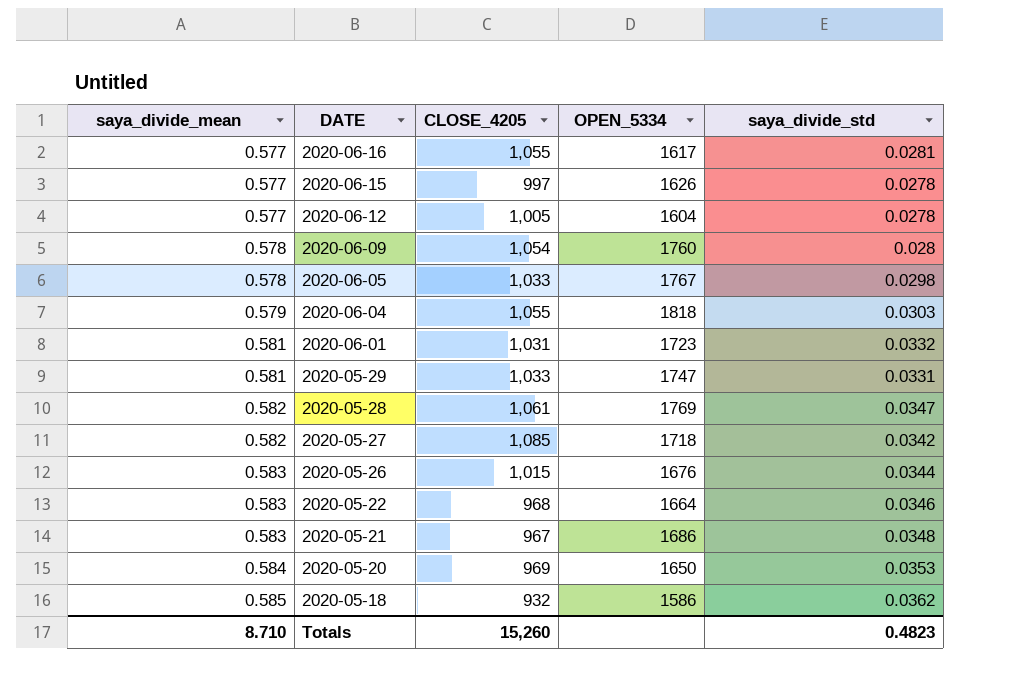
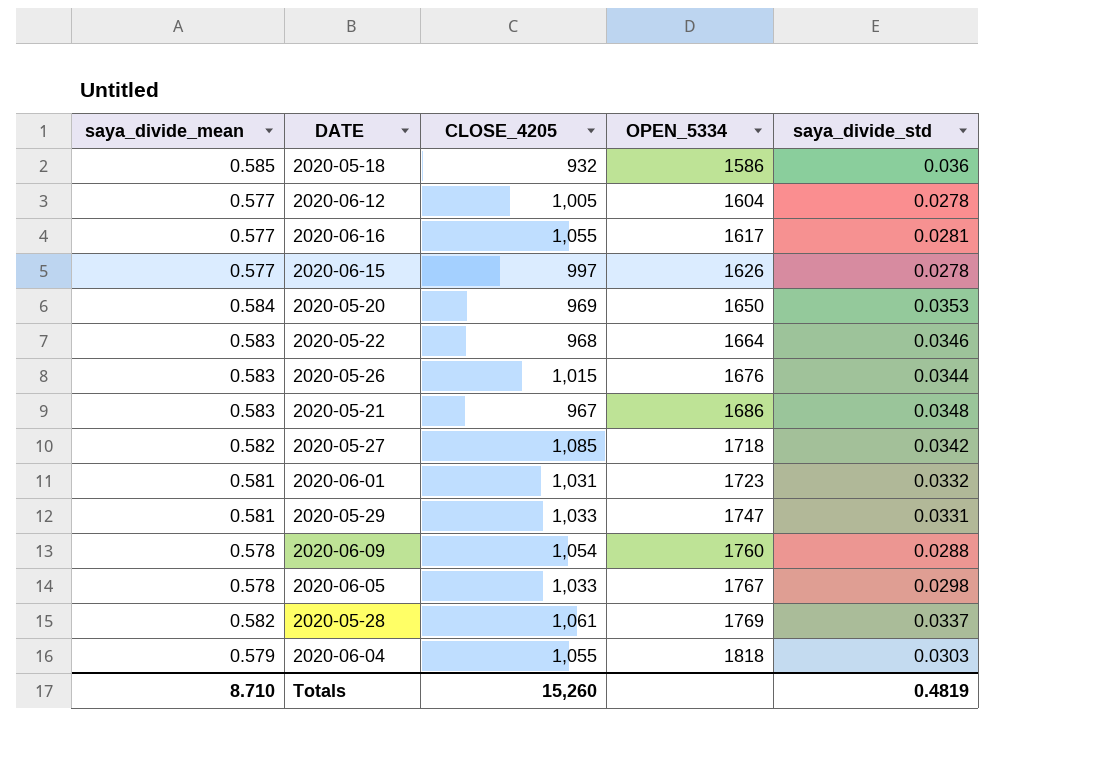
row order: saya_divide_mean ascending -> OPEN_5334 ascending
2020-05-18 | saya_divide_std: 0.0362 -> 0.036
2020-06-09 | saya_divide_std: 0.028 -> 0.0288
2020-05-28 | saya_divide_std: 0.0347 -> 0.0337
Totals | saya_divide_std: 0.4823 -> 0.4819

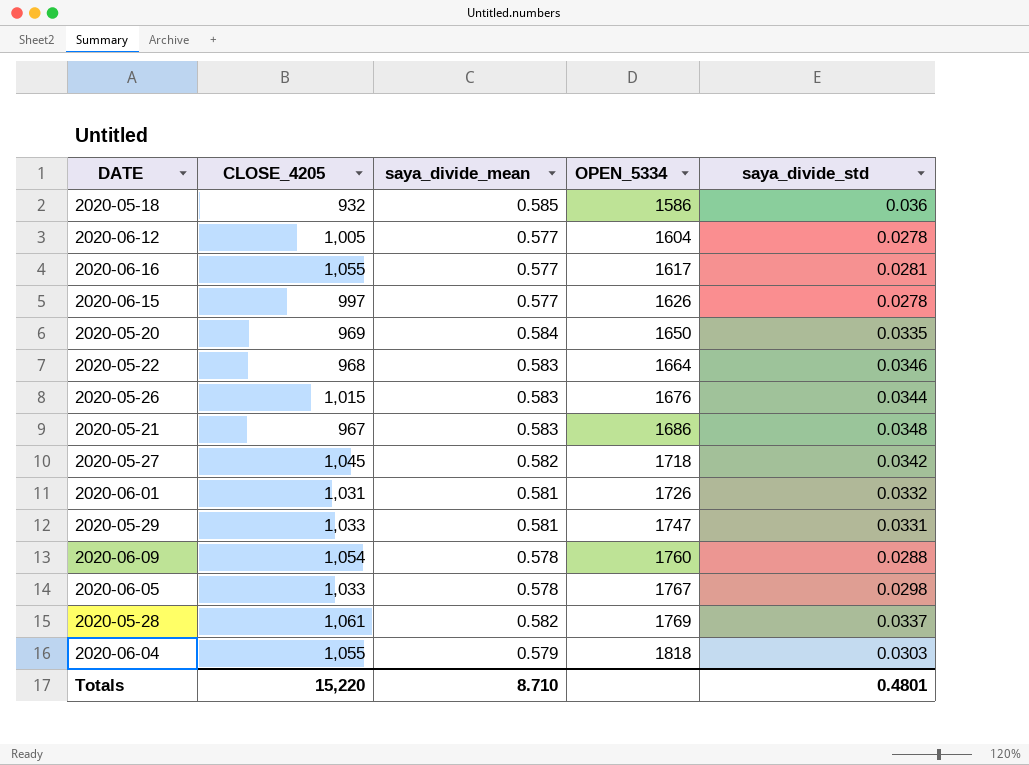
column saya_divide_mean | position: 1 -> 3
2020-05-20 | saya_divide_std: 0.0353 -> 0.0335
2020-05-27 | CLOSE_4205: 1,085 -> 1,045
2020-06-01 | OPEN_5334: 1723 -> 1726
Totals | CLOSE_4205: 15,260 -> 15,220
Totals | saya_divide_std: 0.4819 -> 0.4801

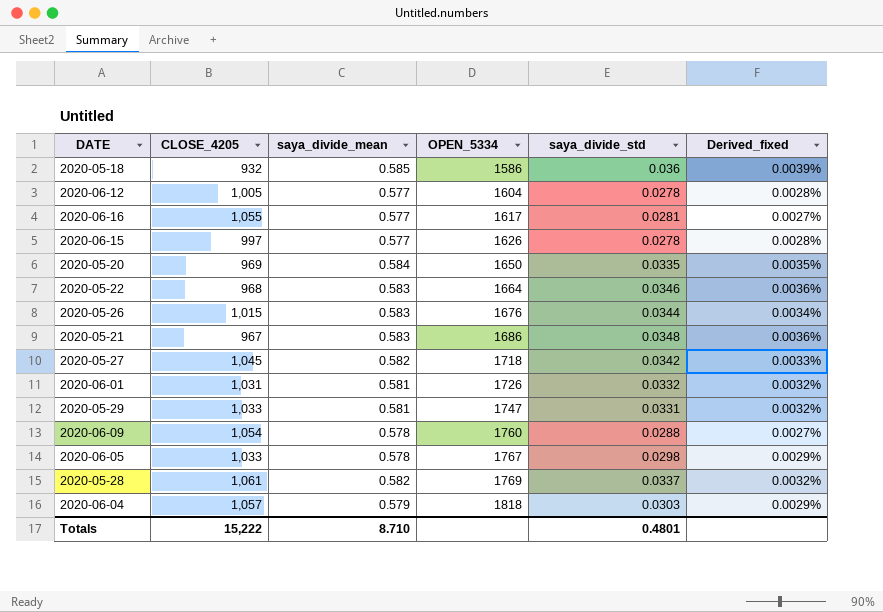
column Derived_fixed | formula: none -> [saya_divide_std] / [CLOSE_4205]
2020-06-04 | CLOSE_4205: 1,055 -> 1,057
Totals | CLOSE_4205: 15,220 -> 15,222

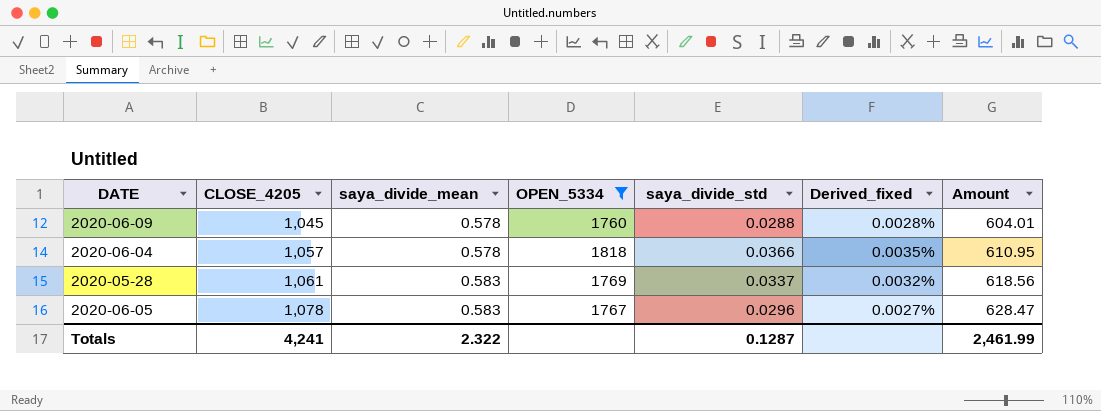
filter: none -> OPEN_5334 >= 1760
row order: OPEN_5334 ascending -> CLOSE_4205 ascending
column Amount | formula: none -> [CLOSE_4205] * [saya_divide_mean]
2020-06-09 | CLOSE_4205: 1,054 -> 1,045
2020-06-09 | Derived_fixed: 0.0027% -> 0.0028%
2020-06-04 | saya_divide_mean: 0.579 -> 0.578
2020-06-04 | saya_divide_std: 0.0303 -> 0.0366
2020-06-04 | Derived_fixed: 0.0029% -> 0.0035%
2020-05-28 | saya_divide_mean: 0.582 -> 0.583
2020-06-05 | CLOSE_4205: 1,033 -> 1,078
2020-06-05 | saya_divide_mean: 0.578 -> 0.583
2020-06-05 | saya_divide_std: 0.0298 -> 0.0296
2020-06-05 | Derived_fixed: 0.0029% -> 0.0027%
Totals | CLOSE_4205: 15,222 -> 4,241
Totals | saya_divide_mean: 8.710 -> 2.322
Totals | saya_divide_std: 0.4801 -> 0.1287

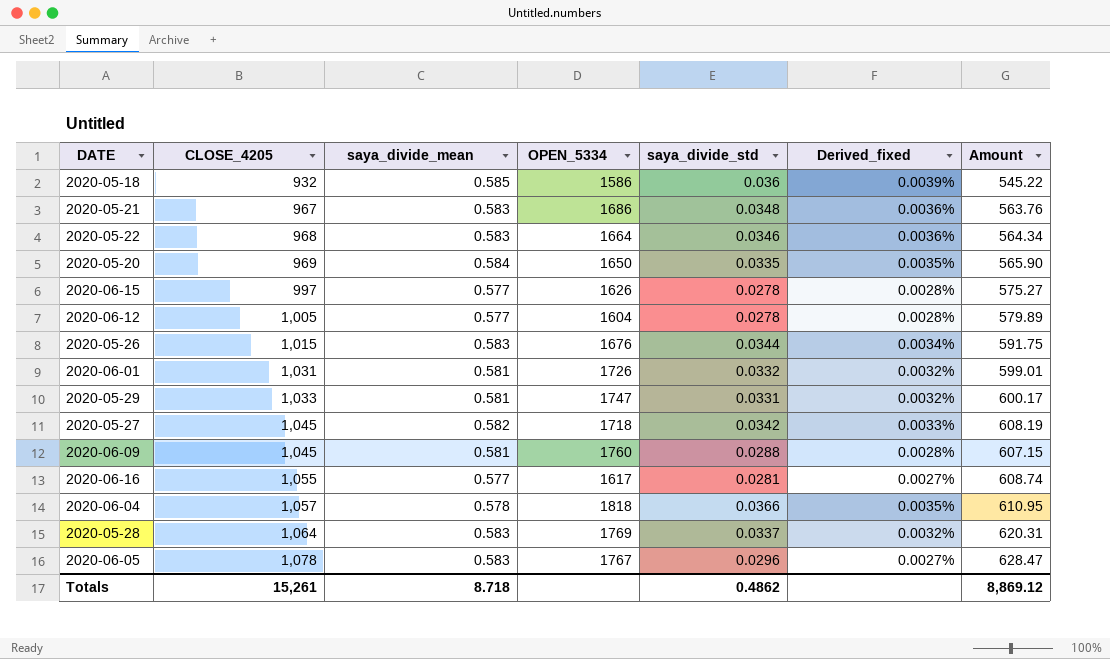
filter: OPEN_5334 >= 1760 -> none
2020-06-09 | saya_divide_mean: 0.578 -> 0.581
2020-06-09 | Amount: 604.01 -> 607.15
2020-05-28 | CLOSE_4205: 1,061 -> 1,064
2020-05-28 | Amount: 618.56 -> 620.31
Totals | CLOSE_4205: 4,241 -> 15,261
Totals | saya_divide_mean: 2.322 -> 8.718
Totals | saya_divide_std: 0.1287 -> 0.4862
Totals | Amount: 2,461.99 -> 8,869.12

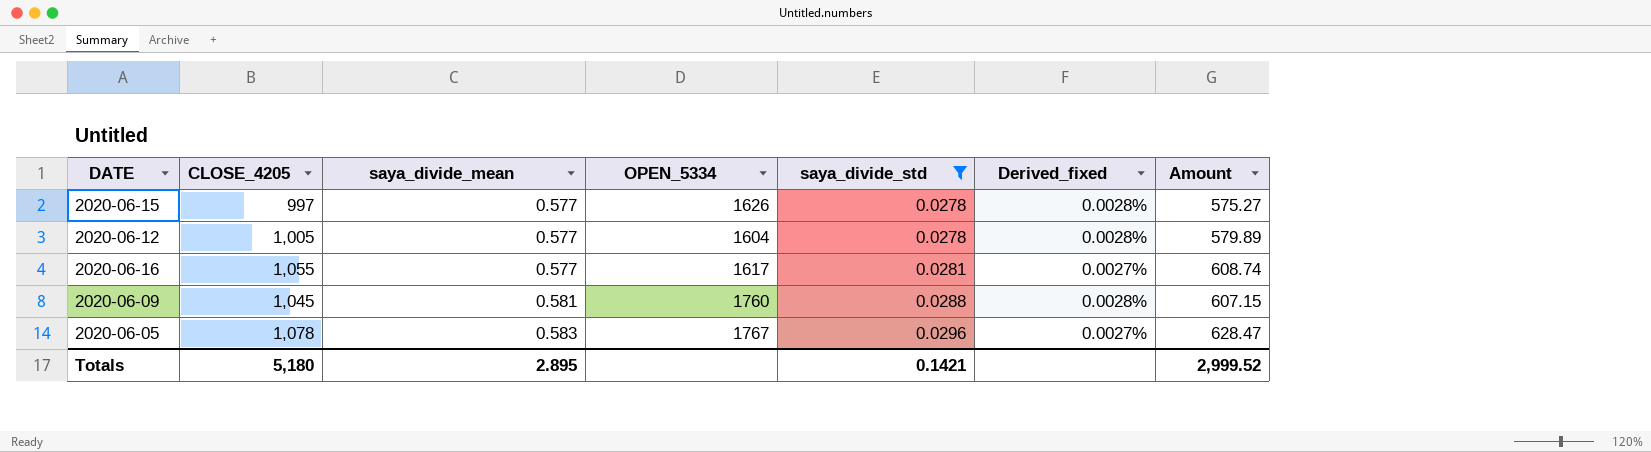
filter: none -> saya_divide_std <= 0.0296
row order: CLOSE_4205 ascending -> saya_divide_mean ascending
Totals | CLOSE_4205: 15,261 -> 5,180
Totals | saya_divide_mean: 8.718 -> 2.895
Totals | saya_divide_std: 0.4862 -> 0.1421
Totals | Amount: 8,869.12 -> 2,999.52

